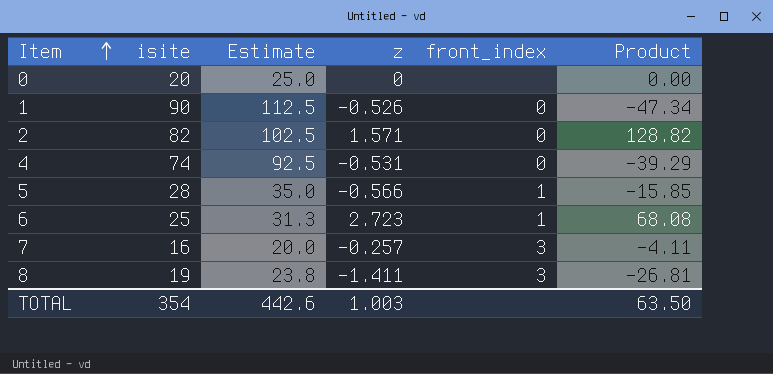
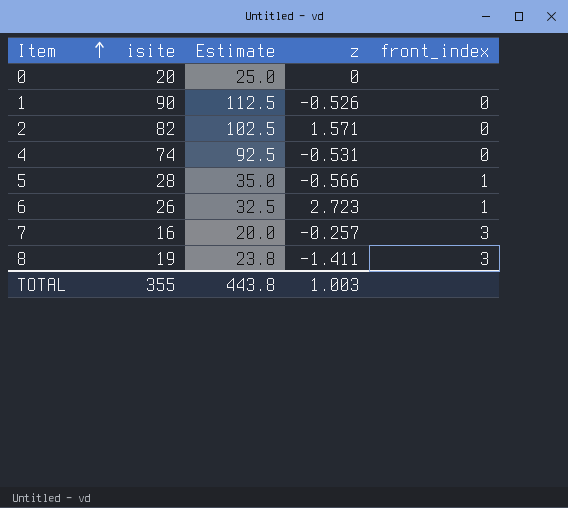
column Product | formula: [isite] * [z] -> none
6 | isite: 25 -> 26
6 | Estimate: 31.3 -> 32.5
TOTAL | isite: 354 -> 355
TOTAL | Estimate: 442.6 -> 443.8

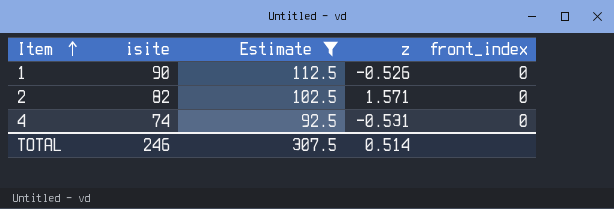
filter: none -> Estimate >= 92.5
TOTAL | isite: 355 -> 246
TOTAL | Estimate: 443.8 -> 307.5
TOTAL | z: 1.003 -> 0.514

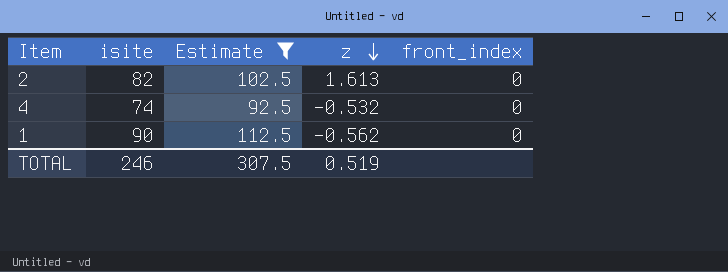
row order: Item ascending -> z descending
2 | z: 1.571 -> 1.613
4 | z: -0.531 -> -0.532
1 | z: -0.526 -> -0.562
TOTAL | z: 0.514 -> 0.519

